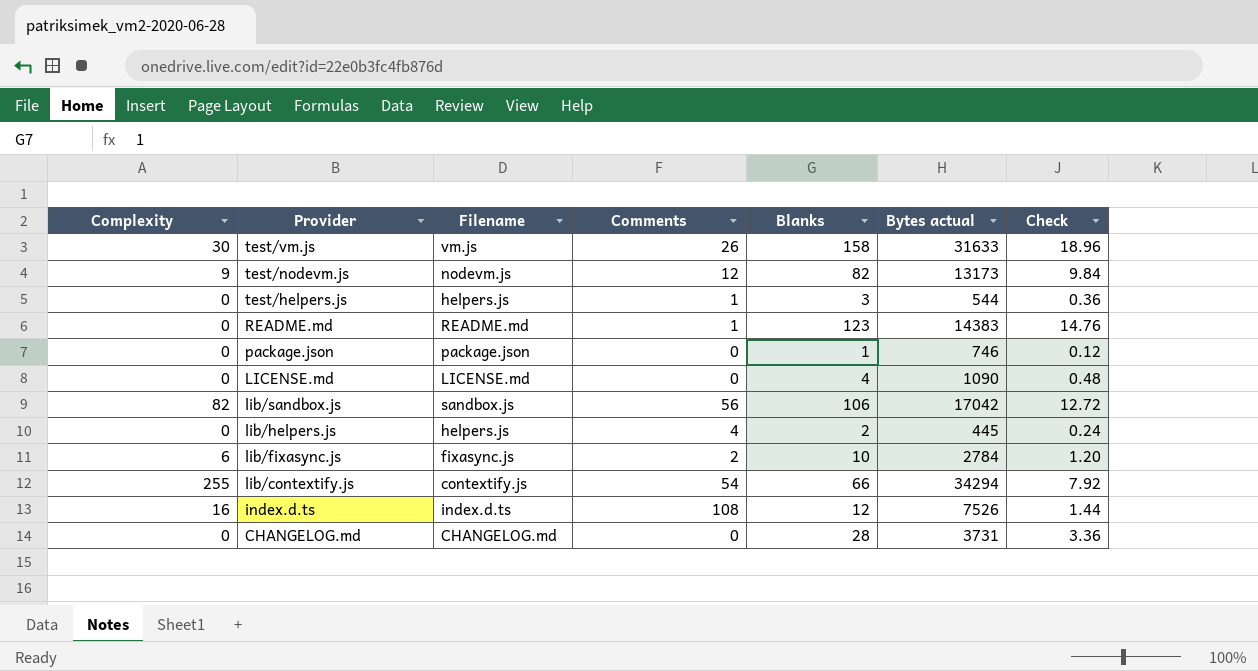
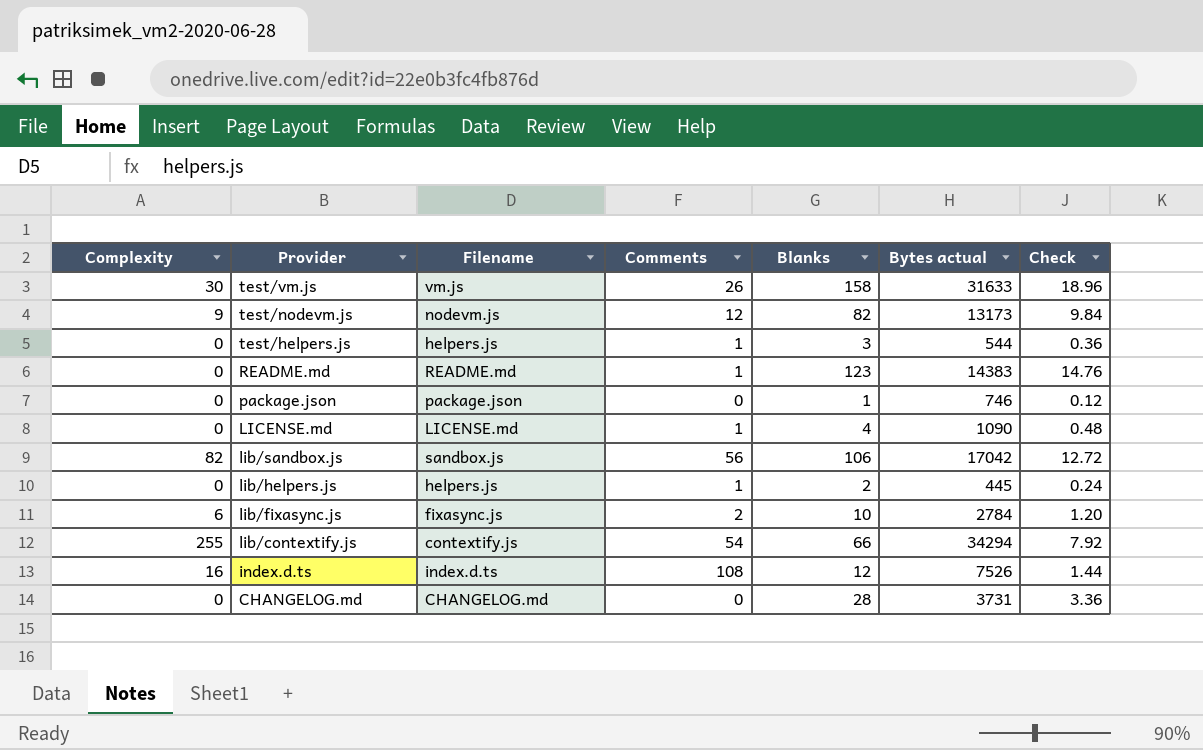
LICENSE.md | Comments: 0 -> 1
lib/helpers.js | Comments: 4 -> 1

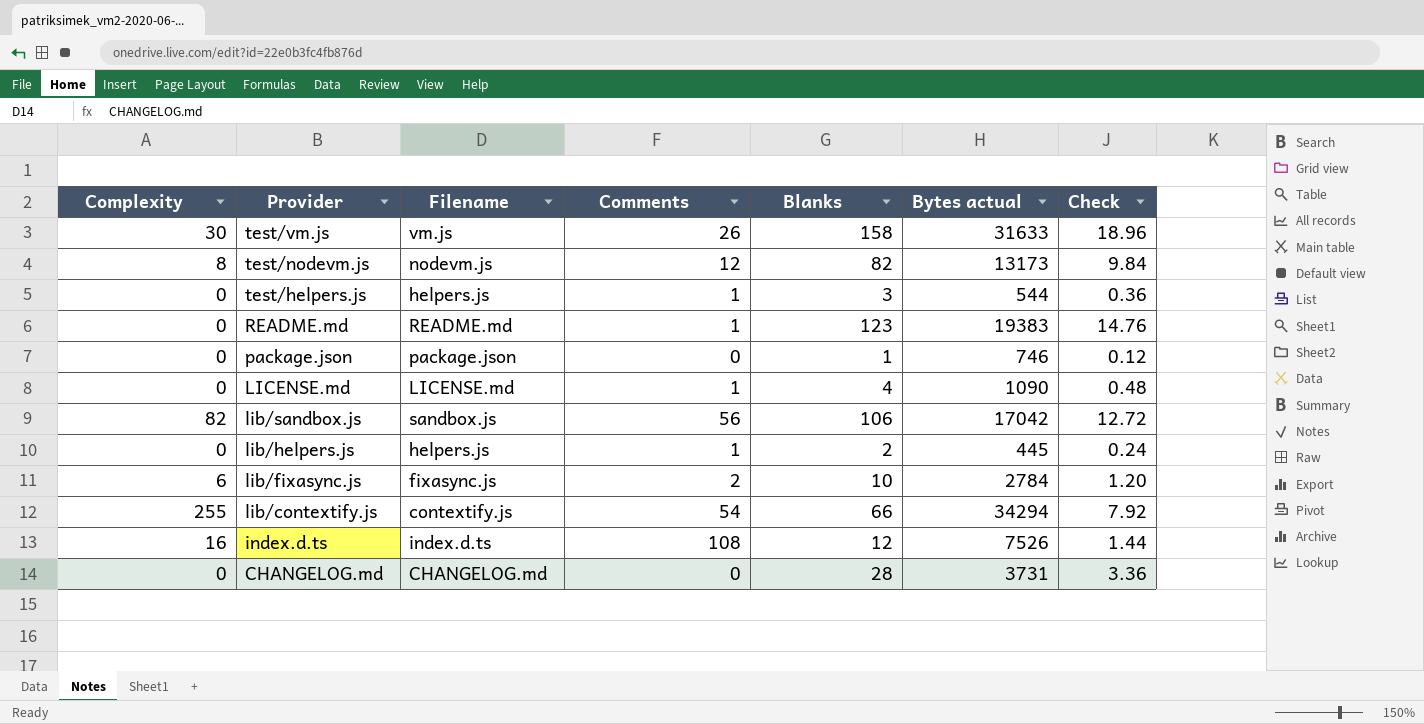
test/nodevm.js | Complexity: 9 -> 8
README.md | Bytes actual: 14383 -> 19383

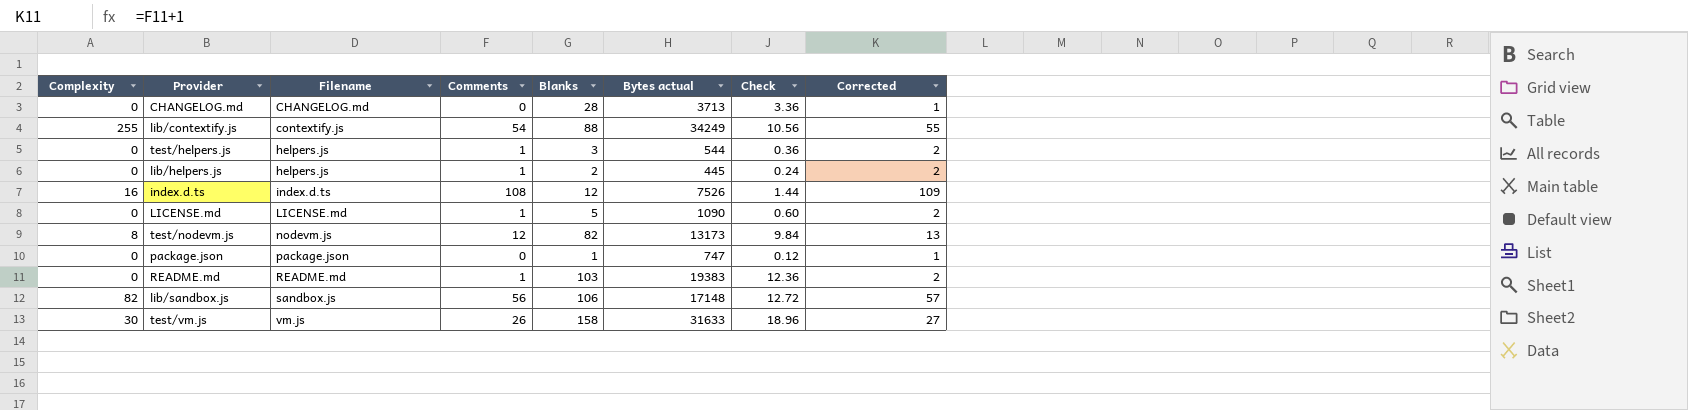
row order: Provider descending -> Filename ascending
column Corrected | formula: none -> [Comments] + 1
row lib/fixasync.js: 6 | fixasync.js | 2 | 10 | 2784 | 1.20 -> none
CHANGELOG.md | Bytes actual: 3731 -> 3713
lib/contextify.js | Blanks: 66 -> 88
lib/contextify.js | Bytes actual: 34294 -> 34249
lib/contextify.js | Check: 7.92 -> 10.56
LICENSE.md | Blanks: 4 -> 5
LICENSE.md | Check: 0.48 -> 0.60
package.json | Bytes actual: 746 -> 747
README.md | Blanks: 123 -> 103
README.md | Check: 14.76 -> 12.36
lib/sandbox.js | Bytes actual: 17042 -> 17148

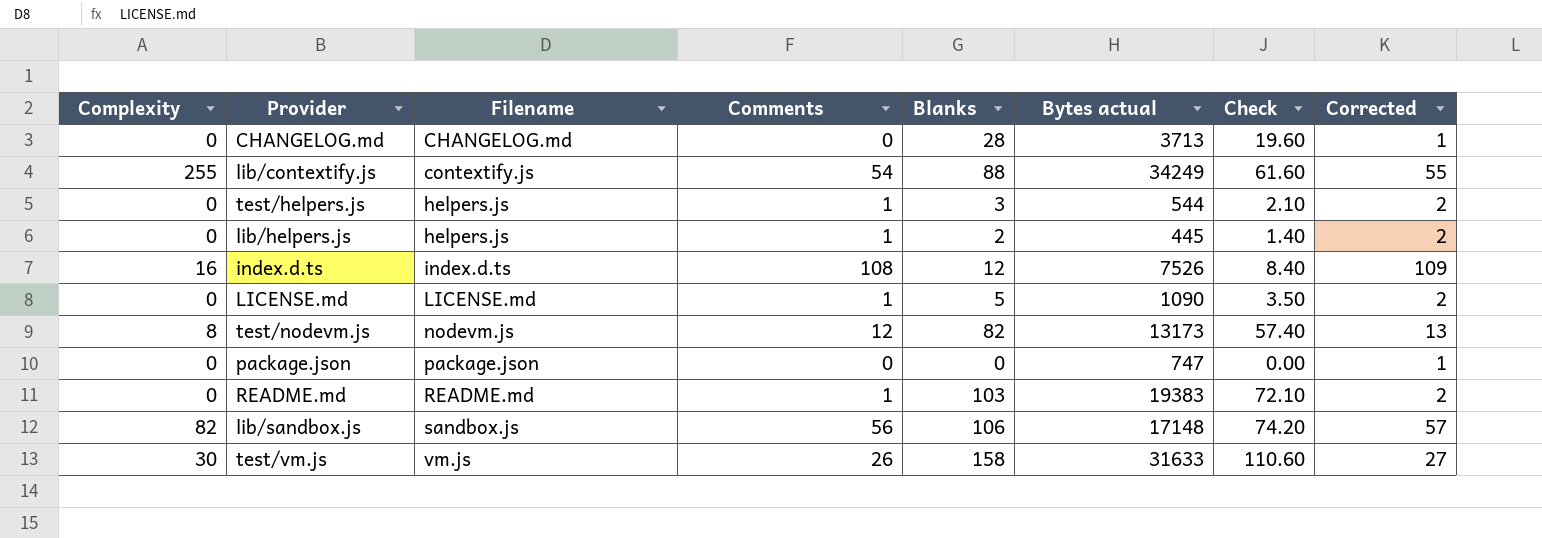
column Check | formula: [Blanks] * 0.12 -> [Blanks] * 0.7
package.json | Blanks: 1 -> 0

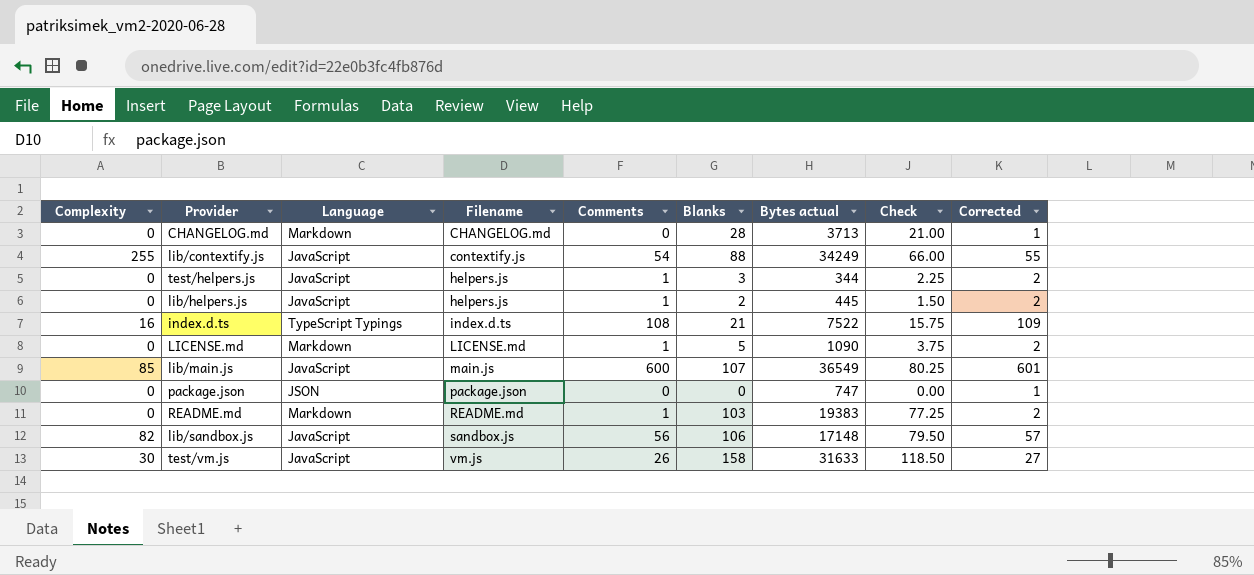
column Language | position: none -> 3
column Check | formula: [Blanks] * 0.7 -> [Blanks] * 0.75
row test/nodevm.js: 8 | nodevm.js | 12 | 82 | 13173 | 57.40 | 13 -> none
test/helpers.js | Bytes actual: 544 -> 344
index.d.ts | Blanks: 12 -> 21
index.d.ts | Bytes actual: 7526 -> 7522
row lib/main.js: none -> 85 | JavaScript | main.js | 600 | 107 | 36549 | 80.25 | 601

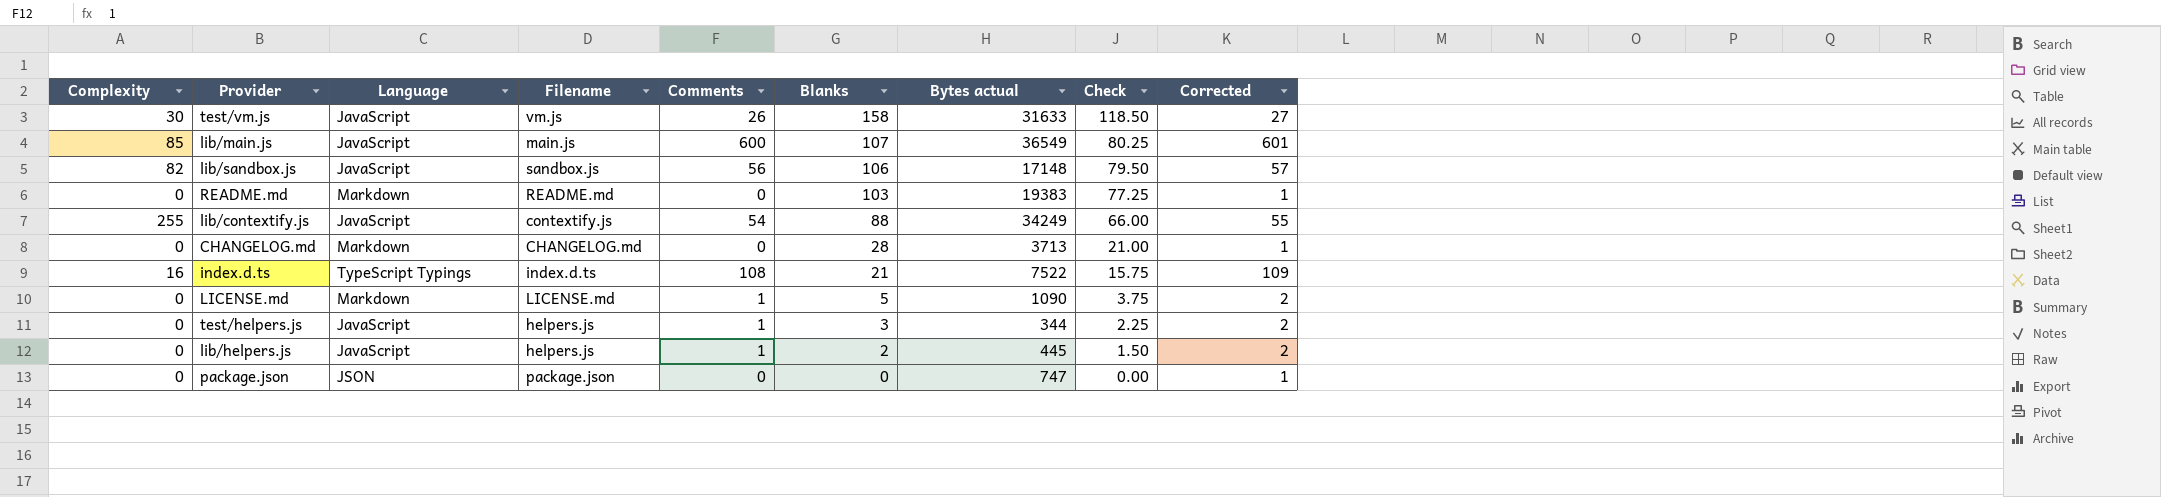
row order: Filename ascending -> Blanks descending
README.md | Comments: 1 -> 0
README.md | Corrected: 2 -> 1

